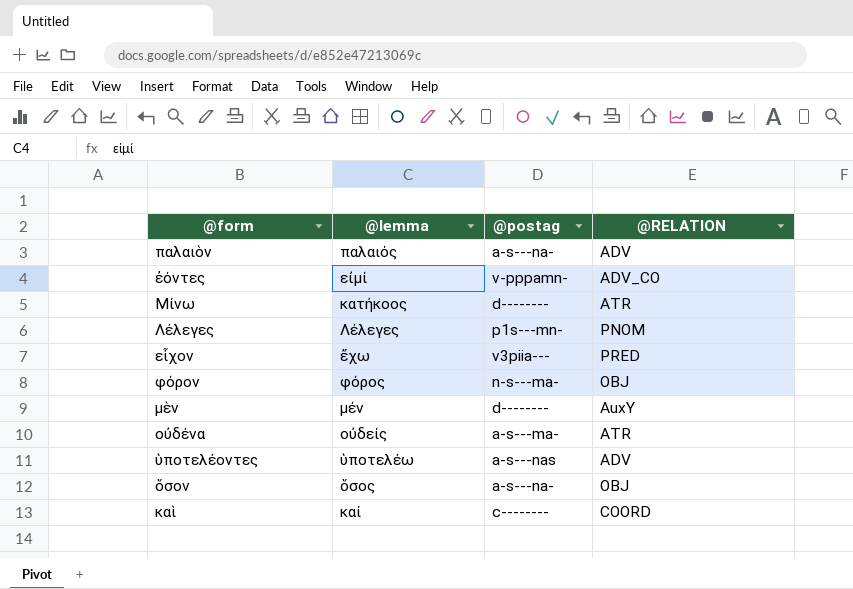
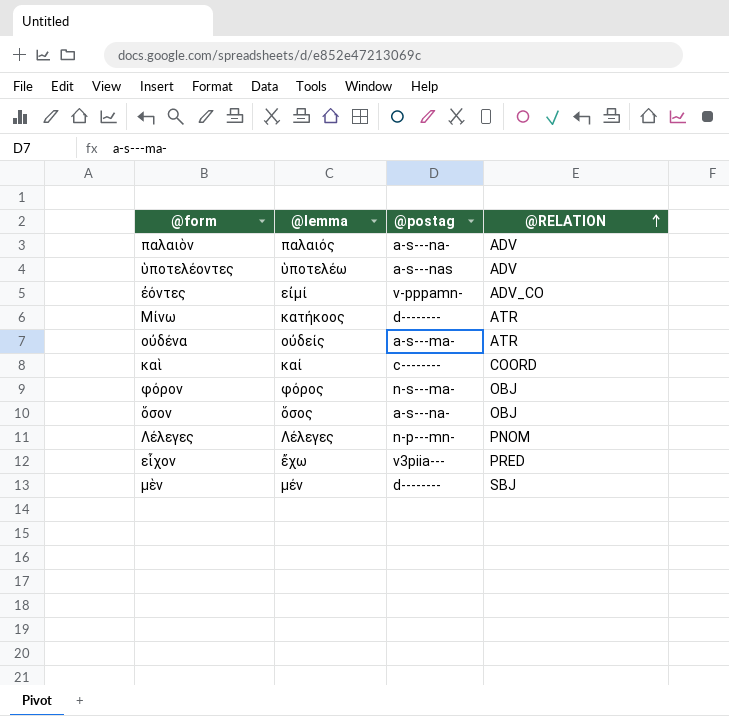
row order: none -> @RELATION ascending
Λέλεγες | @postag: p1s---mn- -> n-p---mn-
μὲν | @RELATION: AuxY -> SBJ

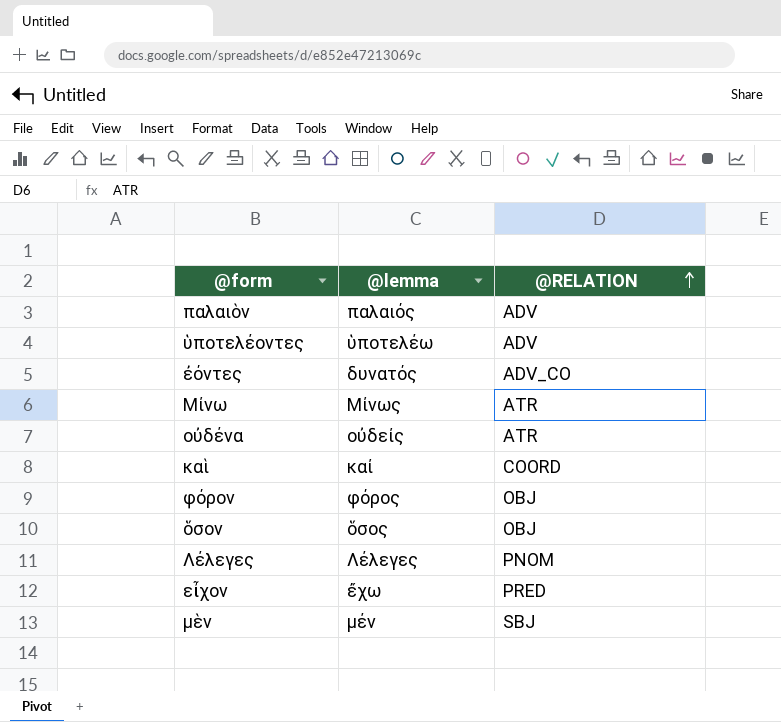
column @postag | position: 3 -> none
ἐόντες | @lemma: εἰμί -> δυνατός
Μίνω | @lemma: κατήκοος -> Μίνως

